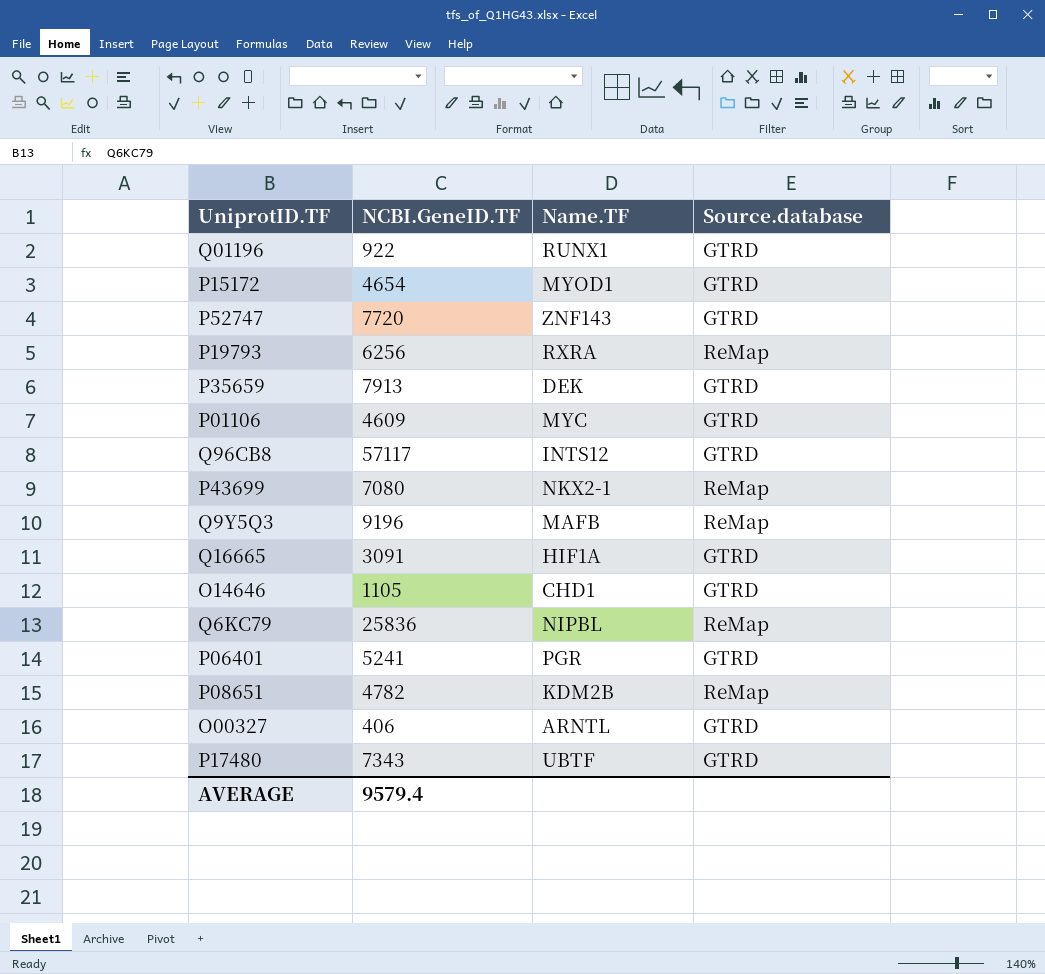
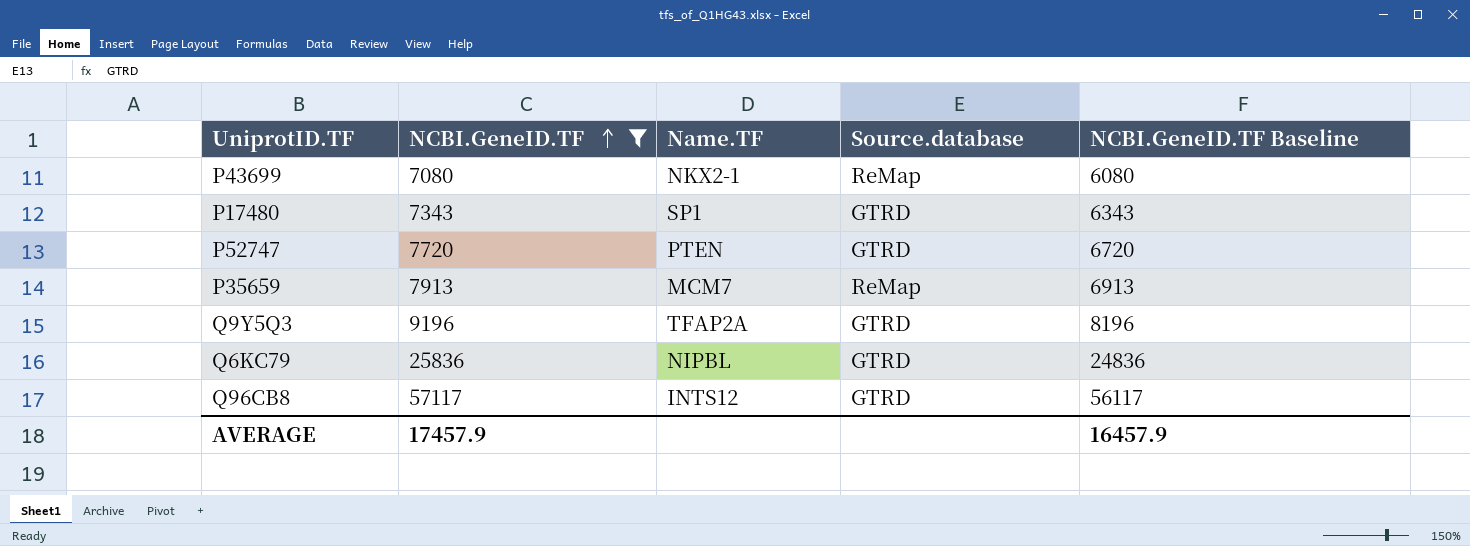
filter: none -> NCBI.GeneID.TF >= 7080
row order: none -> NCBI.GeneID.TF ascending
column NCBI.GeneID.TF Baseline | formula: none -> [NCBI.GeneID.TF] - 1000
P17480 | Name.TF: UBTF -> SP1
P52747 | Name.TF: ZNF143 -> PTEN
P35659 | Name.TF: DEK -> MCM7
P35659 | Source.database: GTRD -> ReMap
Q9Y5Q3 | Name.TF: MAFB -> TFAP2A
Q9Y5Q3 | Source.database: ReMap -> GTRD
Q6KC79 | Source.database: ReMap -> GTRD
AVERAGE | NCBI.GeneID.TF: 9579.4 -> 17457.9

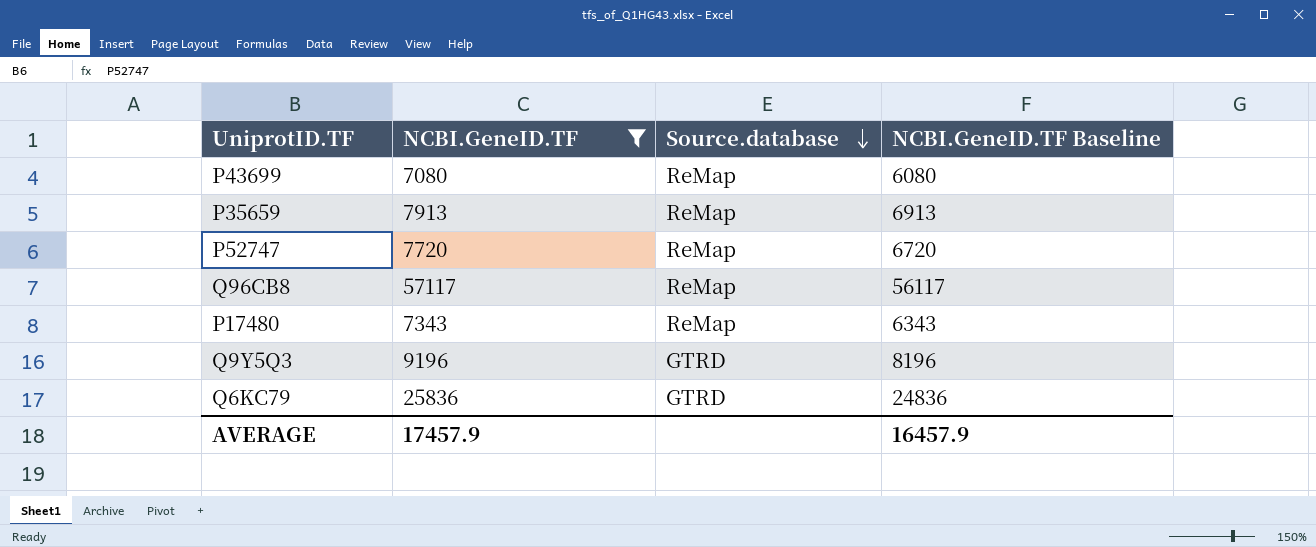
row order: NCBI.GeneID.TF ascending -> Source.database descending
column Name.TF | position: 3 -> none
P52747 | Source.database: GTRD -> ReMap
Q96CB8 | Source.database: GTRD -> ReMap
P17480 | Source.database: GTRD -> ReMap

